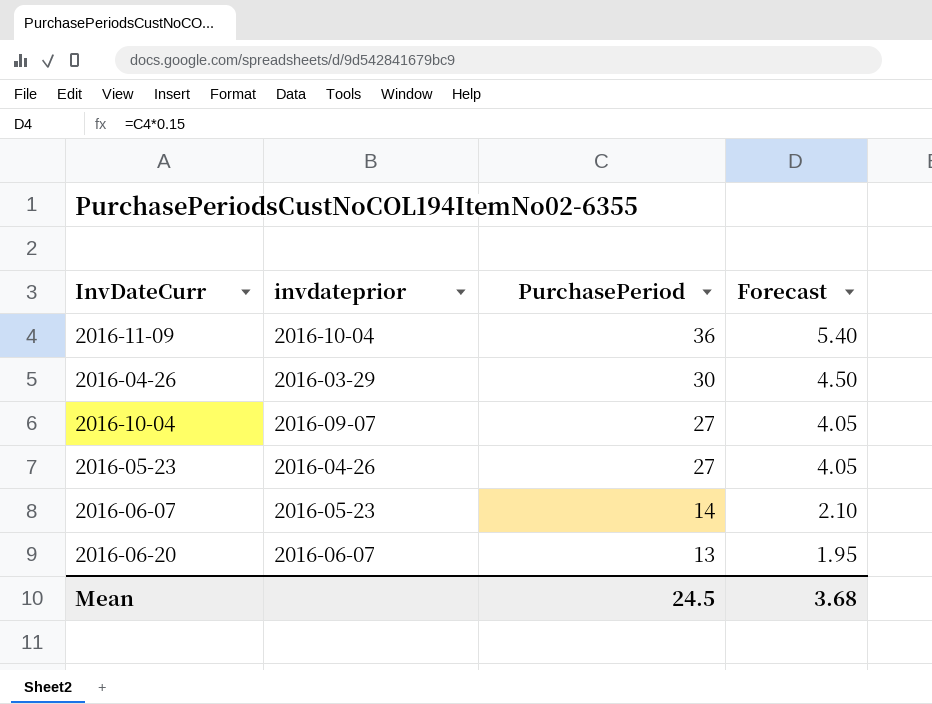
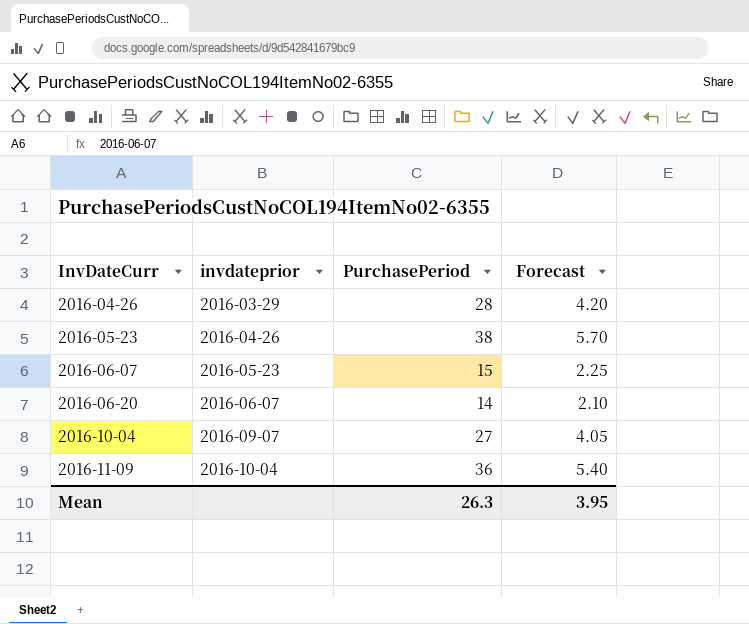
row order: PurchasePeriod descending -> InvDateCurr ascending
2016-04-26 | PurchasePeriod: 30 -> 28
2016-04-26 | Forecast: 4.50 -> 4.20
2016-05-23 | PurchasePeriod: 27 -> 38
2016-05-23 | Forecast: 4.05 -> 5.70
2016-06-07 | PurchasePeriod: 14 -> 15
2016-06-07 | Forecast: 2.10 -> 2.25
2016-06-20 | PurchasePeriod: 13 -> 14
2016-06-20 | Forecast: 1.95 -> 2.10
Mean | PurchasePeriod: 24.5 -> 26.3
Mean | Forecast: 3.68 -> 3.95

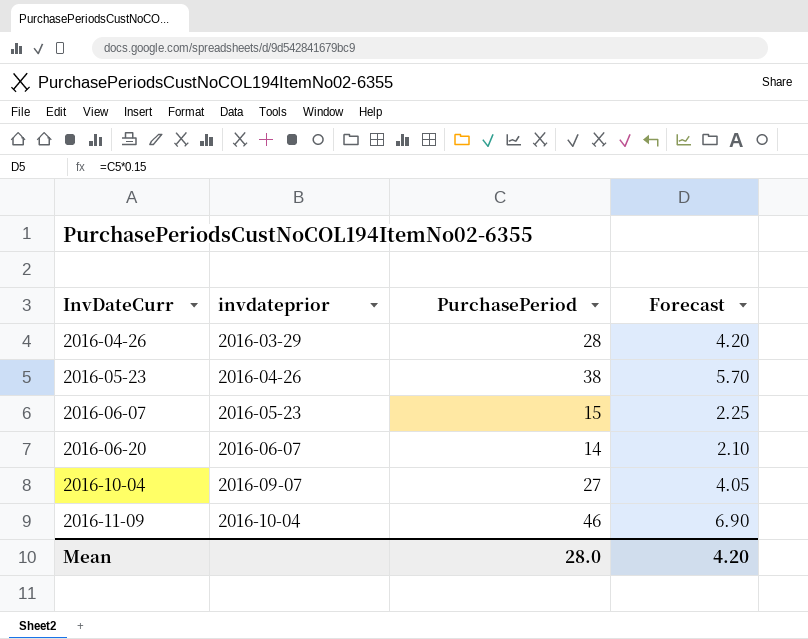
2016-11-09 | PurchasePeriod: 36 -> 46
2016-11-09 | Forecast: 5.40 -> 6.90
Mean | PurchasePeriod: 26.3 -> 28.0
Mean | Forecast: 3.95 -> 4.20

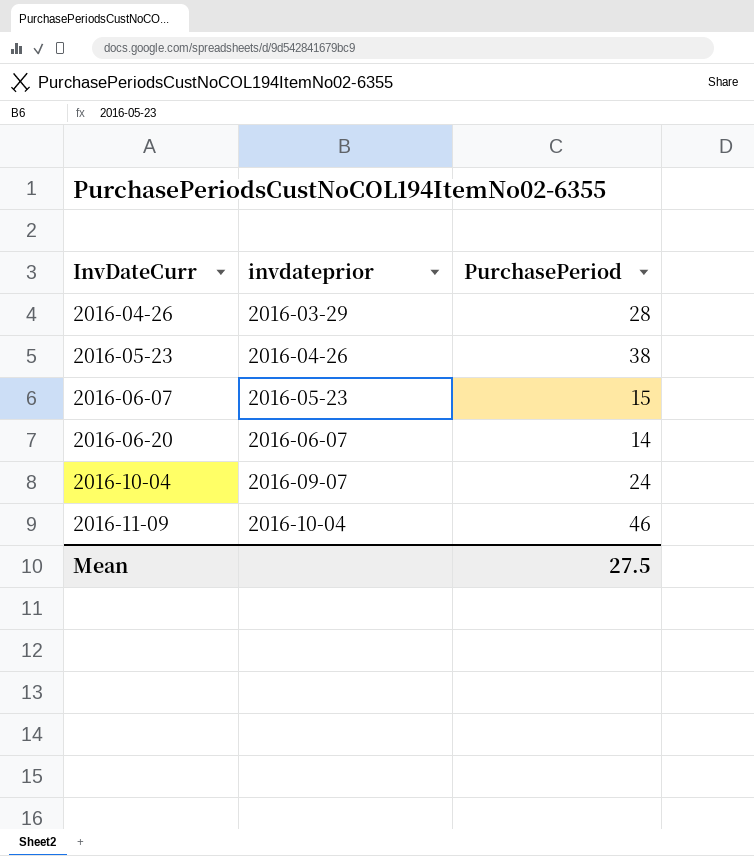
column Forecast | formula: [PurchasePeriod] * 0.15 -> none
2016-10-04 | PurchasePeriod: 27 -> 24
Mean | PurchasePeriod: 28.0 -> 27.5

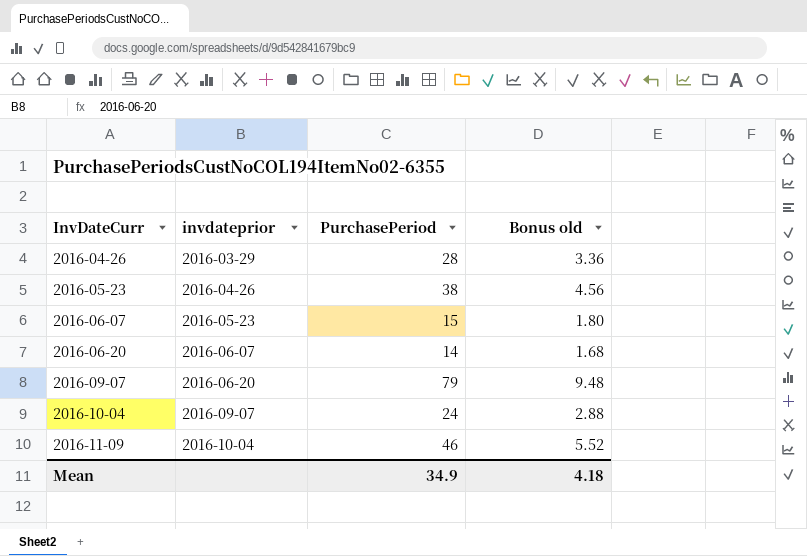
column Bonus old | formula: none -> [PurchasePeriod] * 0.12
row 2016-09-07: none -> 2016-06-20 | 79 | 9.48
Mean | PurchasePeriod: 27.5 -> 34.9

